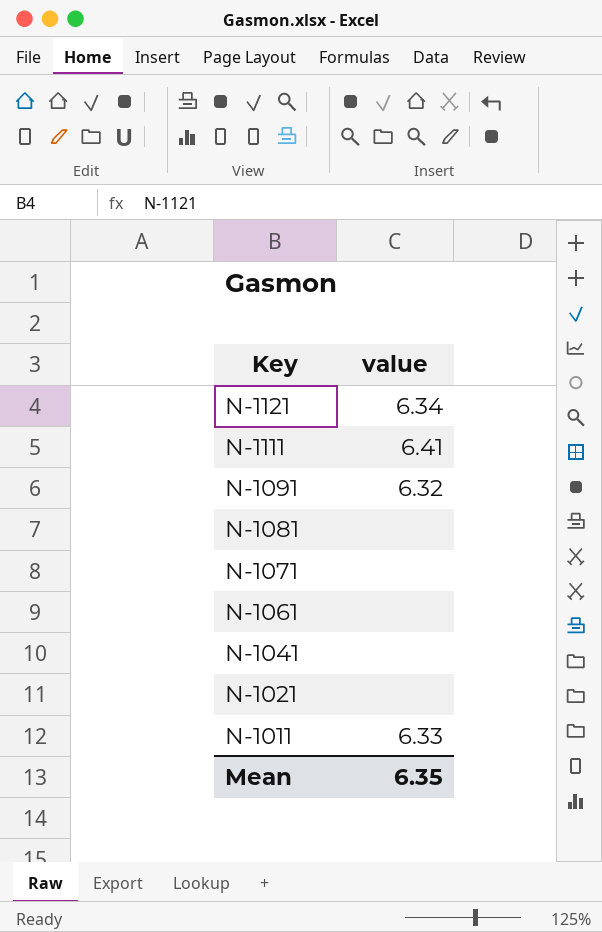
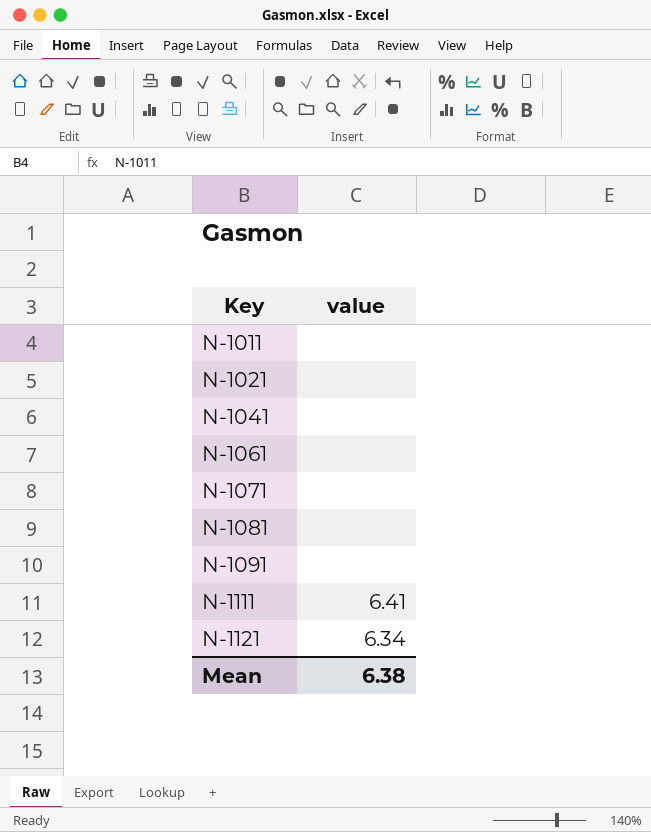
row order: Key descending -> Key ascending
N-1011 | value: 6.33 -> none
N-1091 | value: 6.32 -> none
Mean | value: 6.35 -> 6.38

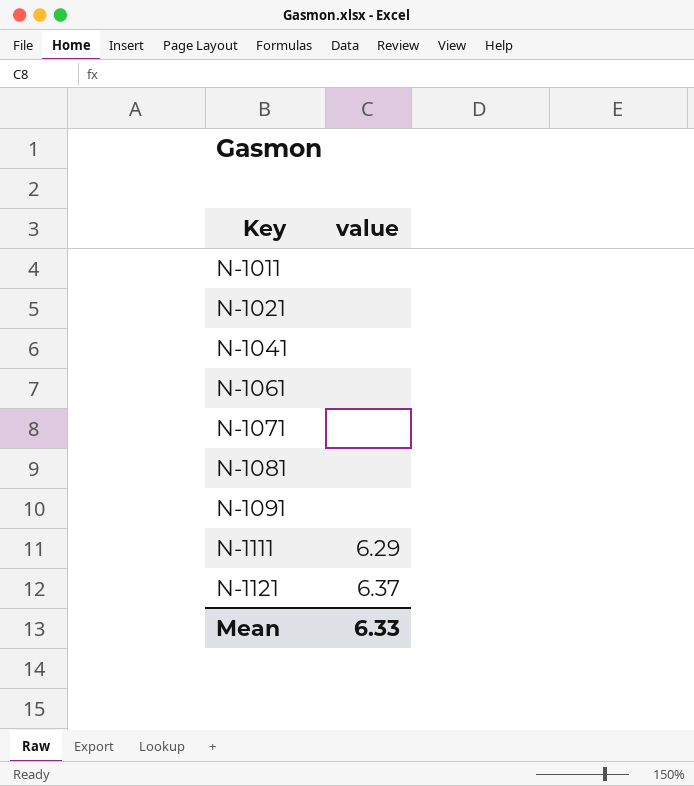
N-1111 | value: 6.41 -> 6.29
N-1121 | value: 6.34 -> 6.37
Mean | value: 6.38 -> 6.33

